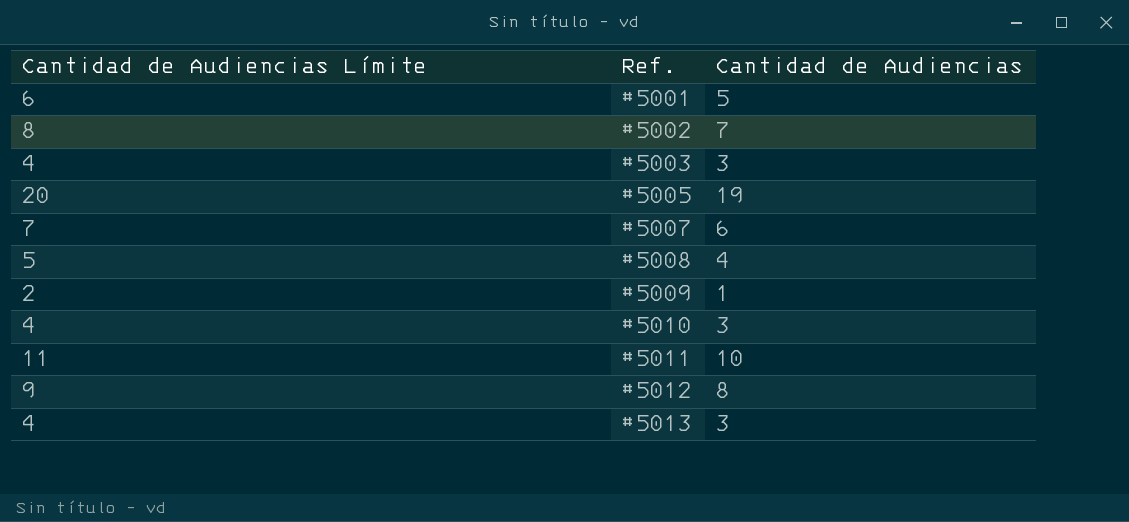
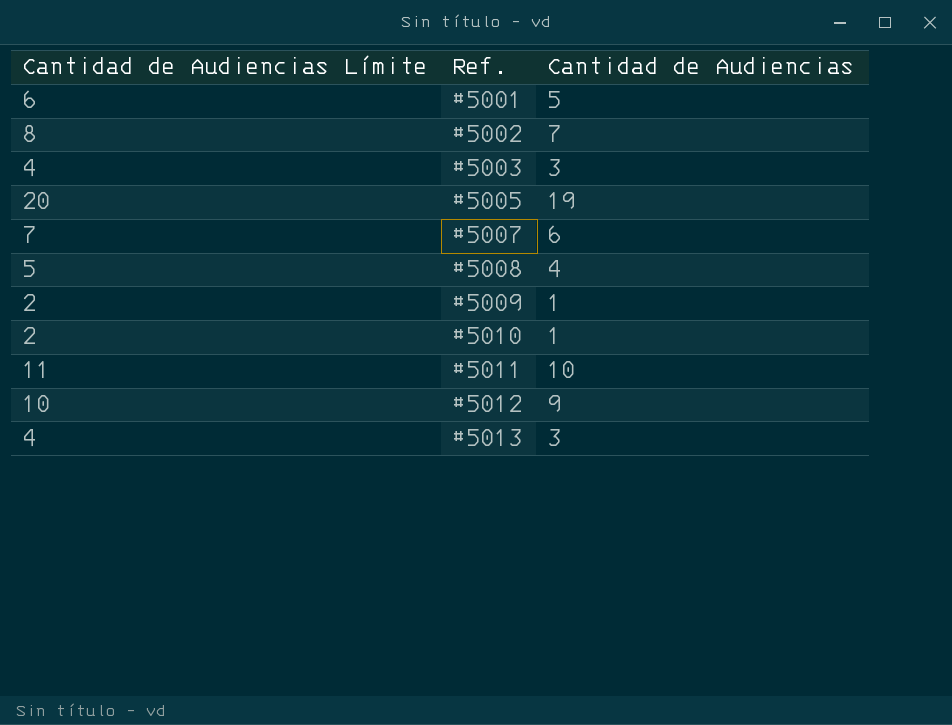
#5010 | Cantidad de Audiencias Límite: 4 -> 2
#5010 | Cantidad de Audiencias: 3 -> 1
#5012 | Cantidad de Audiencias Límite: 9 -> 10
#5012 | Cantidad de Audiencias: 8 -> 9

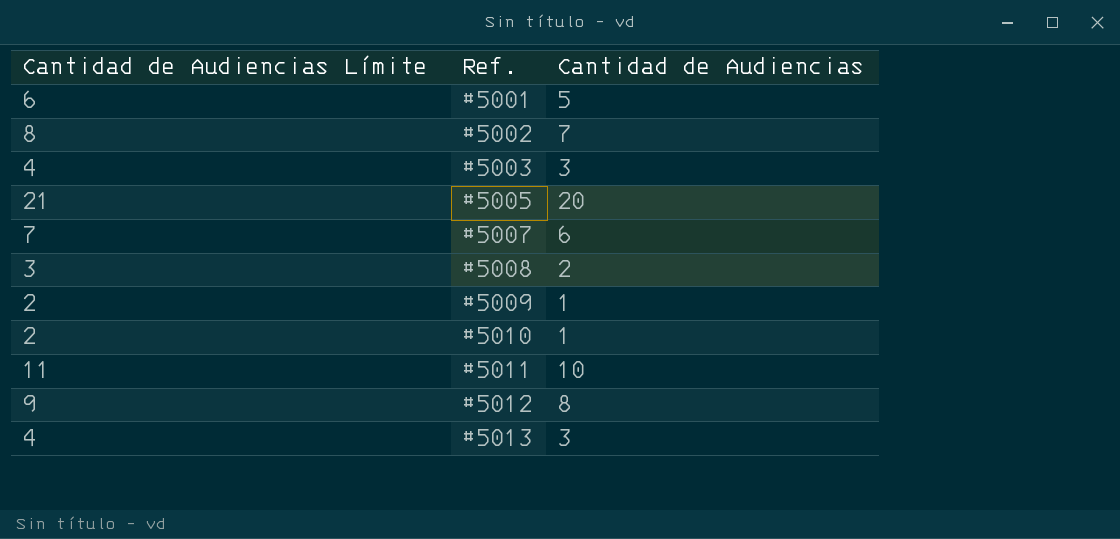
#5005 | Cantidad de Audiencias Límite: 20 -> 21
#5005 | Cantidad de Audiencias: 19 -> 20
#5008 | Cantidad de Audiencias Límite: 5 -> 3
#5008 | Cantidad de Audiencias: 4 -> 2
#5012 | Cantidad de Audiencias Límite: 10 -> 9
#5012 | Cantidad de Audiencias: 9 -> 8

